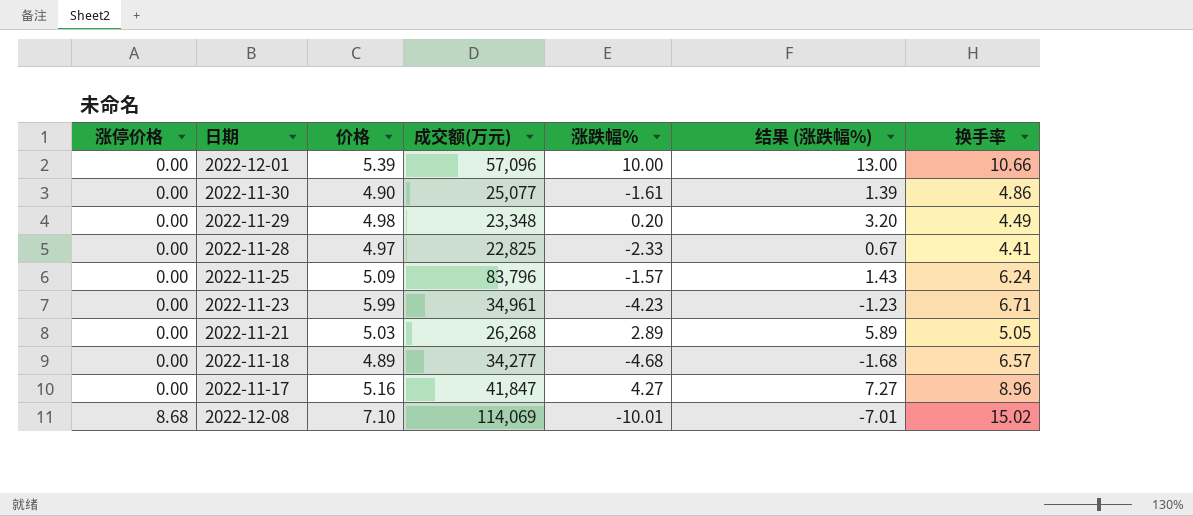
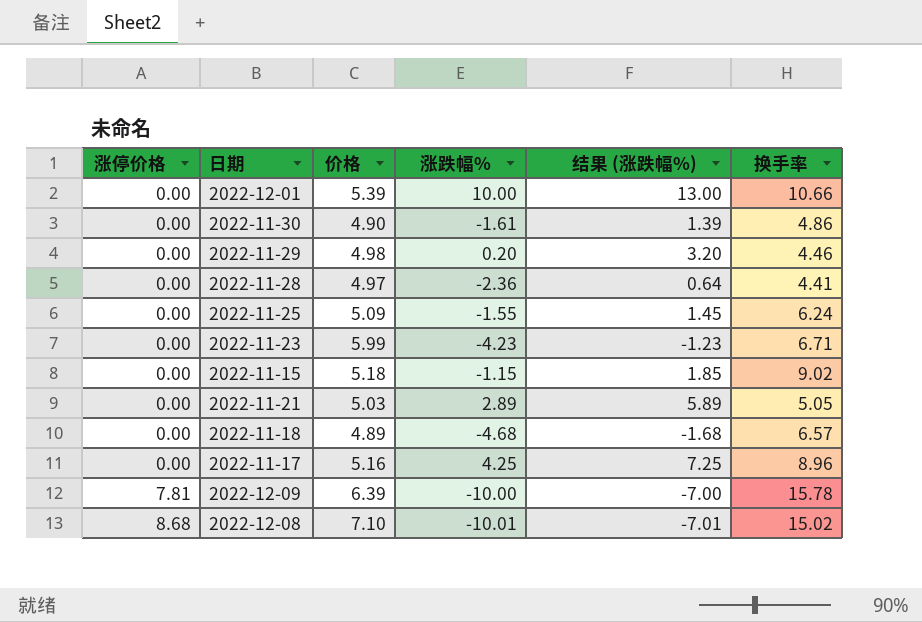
column 成交额(万元) | position: 4 -> none
2022-11-29 | 换手率: 4.49 -> 4.46
2022-11-28 | 涨跌幅%: -2.33 -> -2.36
2022-11-28 | 结果 (涨跌幅%): 0.67 -> 0.64
2022-11-25 | 涨跌幅%: -1.57 -> -1.55
2022-11-25 | 结果 (涨跌幅%): 1.43 -> 1.45
row 2022-11-15: none -> 0.00 | 5.18 | -1.15 | 1.85 | 9.02
2022-11-17 | 涨跌幅%: 4.27 -> 4.25
2022-11-17 | 结果 (涨跌幅%): 7.27 -> 7.25
row 2022-12-09: none -> 7.81 | 6.39 | -10.00 | -7.00 | 15.78

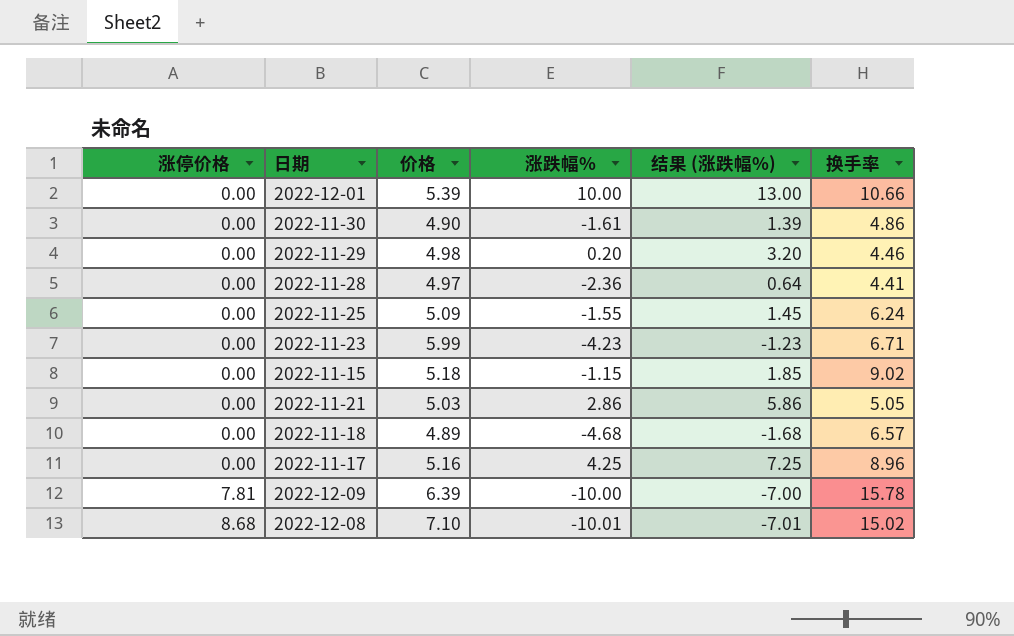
2022-11-21 | 涨跌幅%: 2.89 -> 2.86
2022-11-21 | 结果 (涨跌幅%): 5.89 -> 5.86

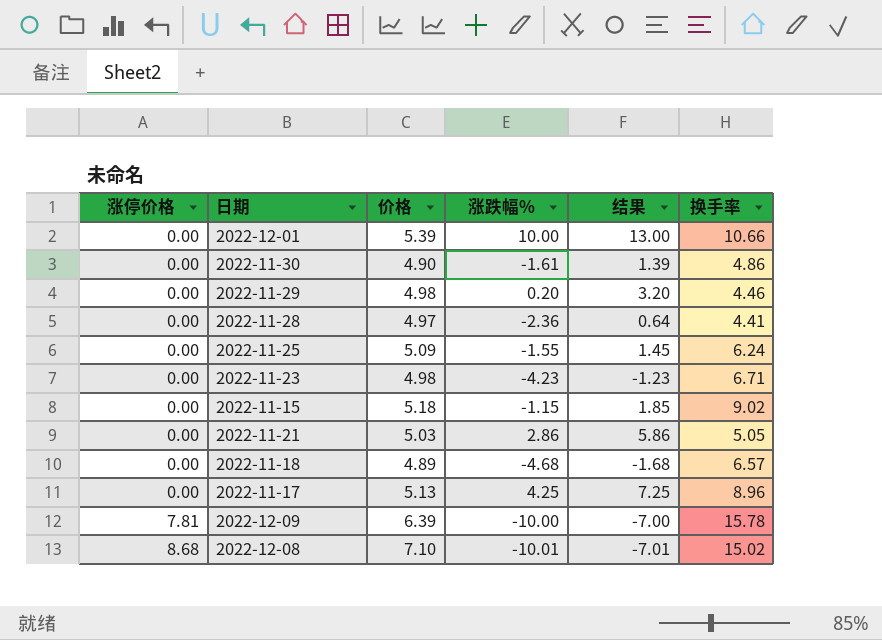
column name: 结果 (涨跌幅%) -> 结果
2022-11-23 | 价格: 5.99 -> 4.98
2022-11-17 | 价格: 5.16 -> 5.13

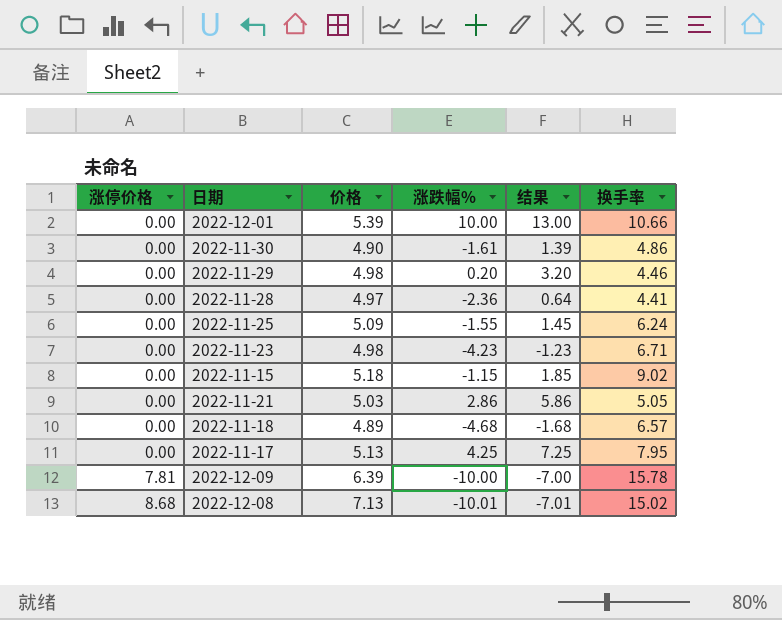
2022-11-17 | 换手率: 8.96 -> 7.95
2022-12-08 | 价格: 7.10 -> 7.13

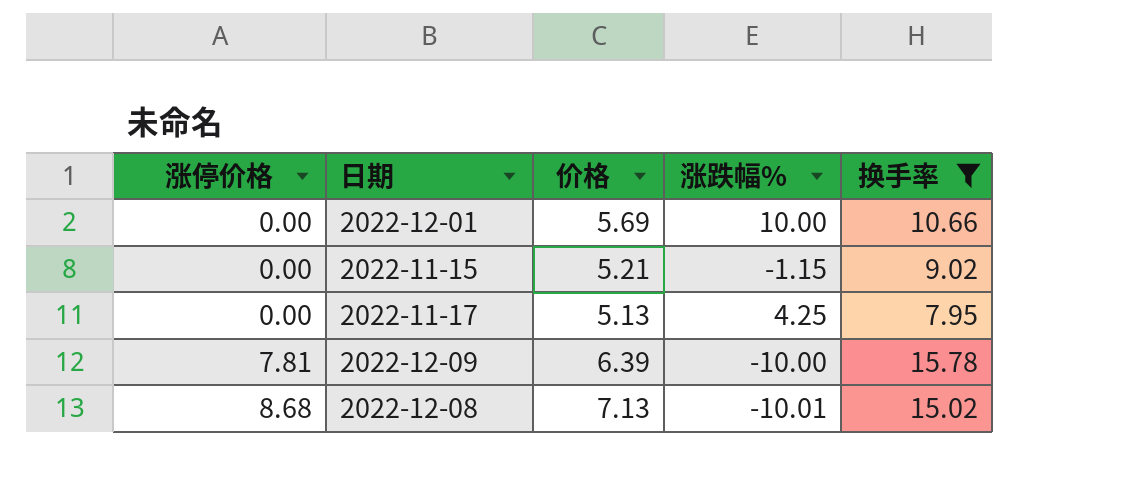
filter: none -> 换手率 >= 7.95
column 结果 | formula: [涨跌幅%] + 3 -> none
2022-12-01 | 价格: 5.39 -> 5.69
2022-11-15 | 价格: 5.18 -> 5.21

